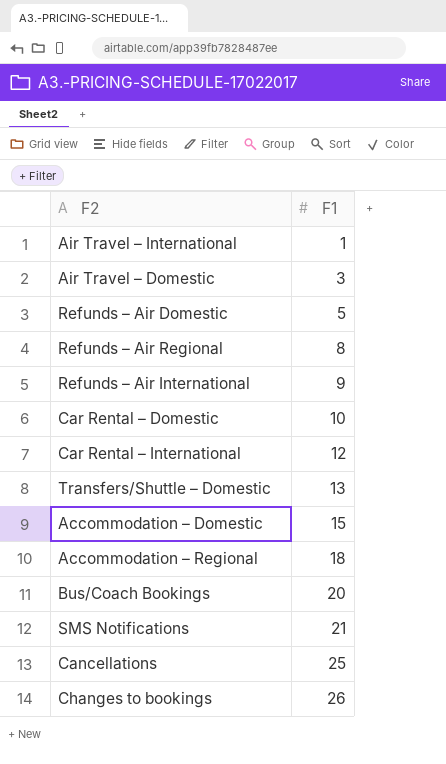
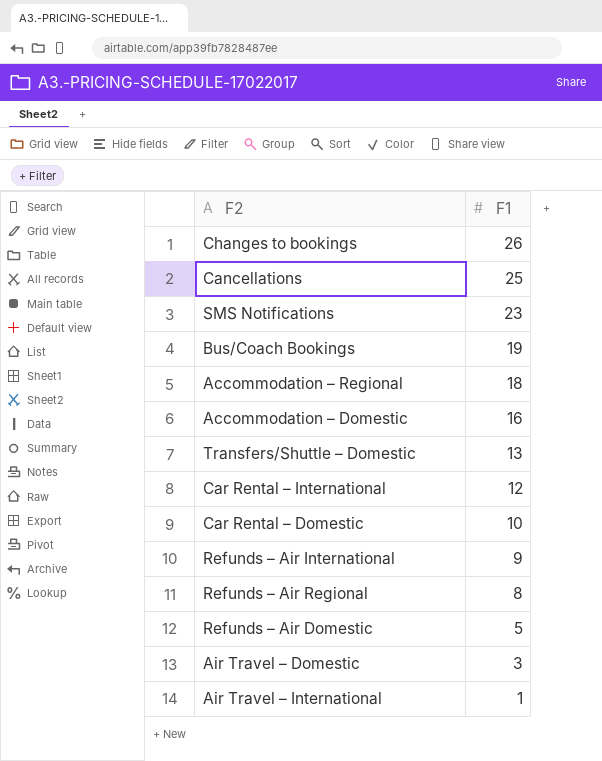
row order: F1 ascending -> F1 descending
SMS Notifications | F1: 21 -> 23
Bus/Coach Bookings | F1: 20 -> 19
Accommodation – Domestic | F1: 15 -> 16

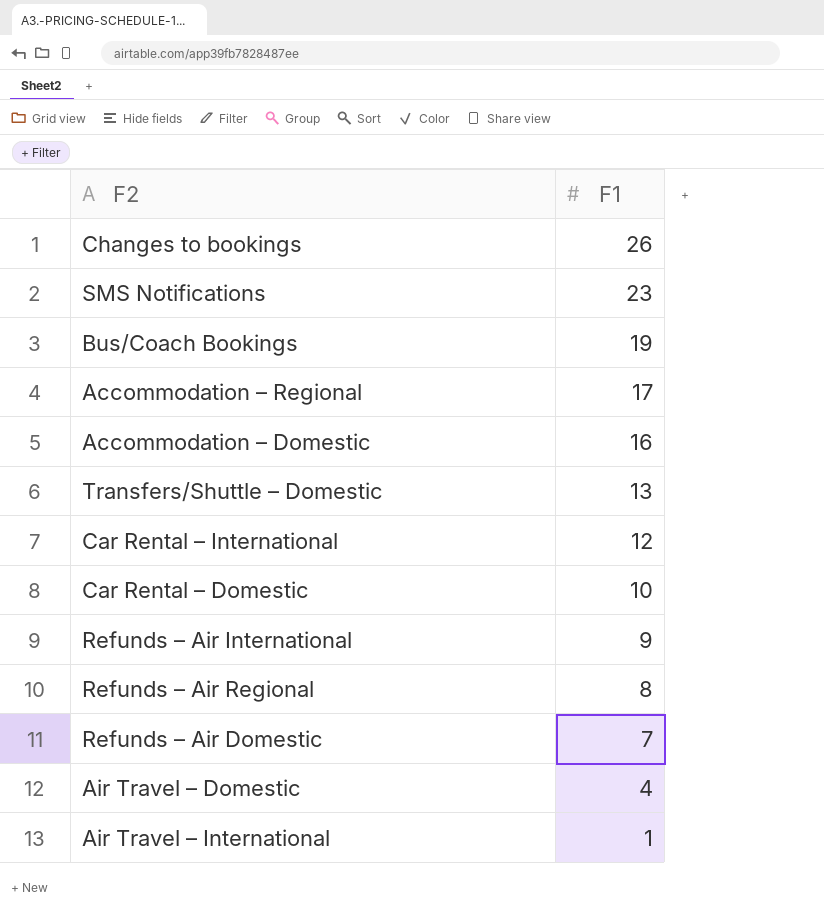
row Cancellations: 25 -> none
Accommodation – Regional | F1: 18 -> 17
Refunds – Air Domestic | F1: 5 -> 7
Air Travel – Domestic | F1: 3 -> 4

